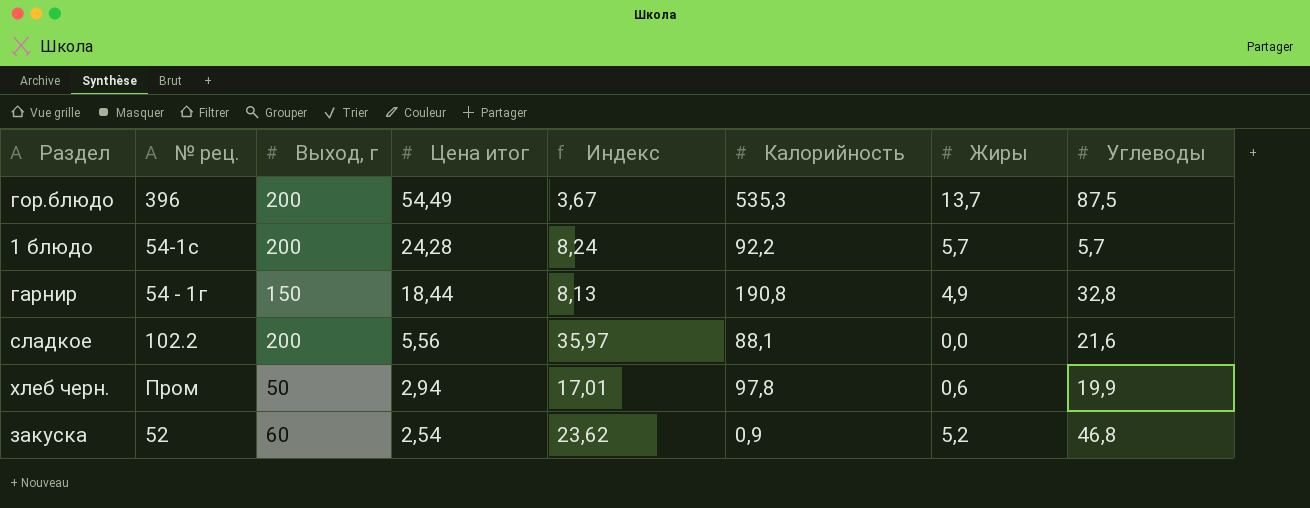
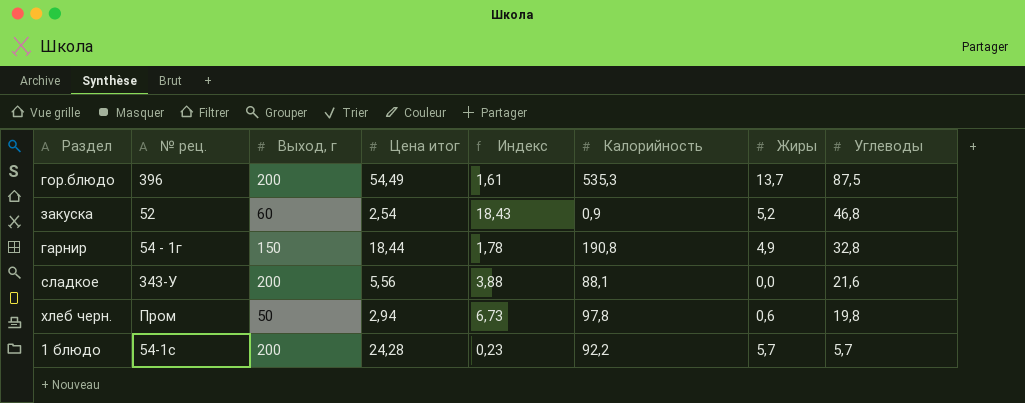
row order: Цена итог descending -> Углеводы descending
column Индекс | formula: [Выход, г] / [Цена итог] -> [Углеводы] / [Цена итог]
сладкое | № рец.: 102.2 -> 343-У
хлеб черн. | Углеводы: 19,9 -> 19,8

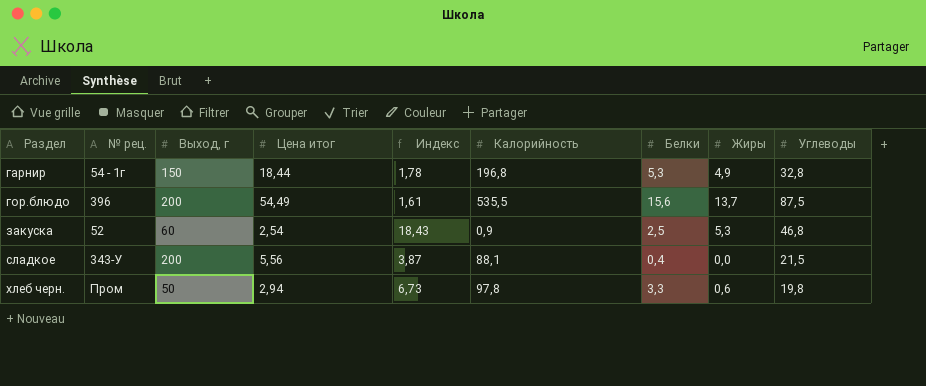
row order: Углеводы descending -> Раздел ascending
column Белки | position: none -> 7
row 1 блюдо: 54-1с | 200 | 24,28 | 0,23 | 92,2 | 5,7 | 5,7 -> none
гарнир | Калорийность: 190,8 -> 196,8
гор.блюдо | Калорийность: 535,3 -> 535,5
закуска | Жиры: 5,2 -> 5,3
сладкое | Индекс: 3,88 -> 3,87
сладкое | Углеводы: 21,6 -> 21,5

